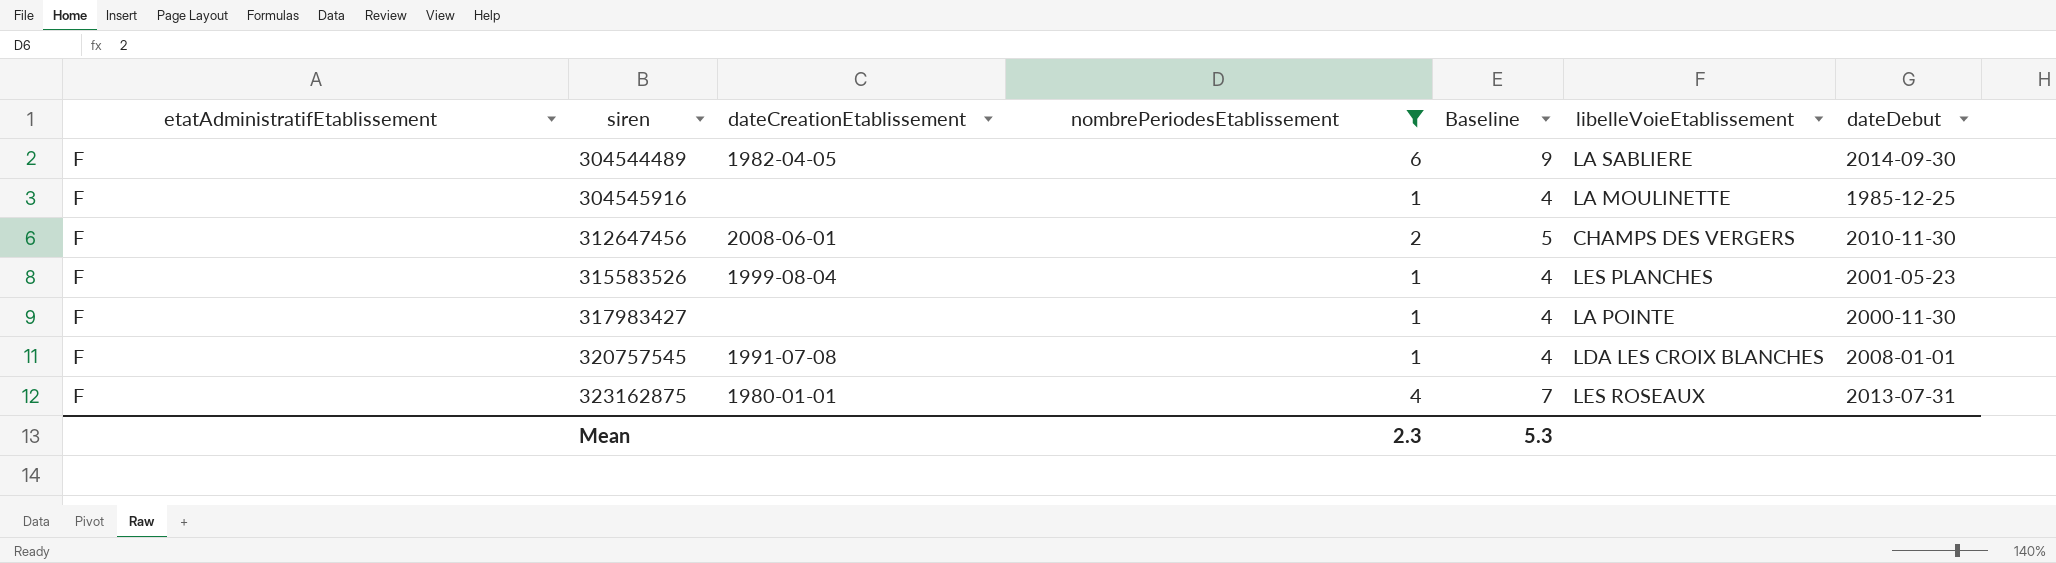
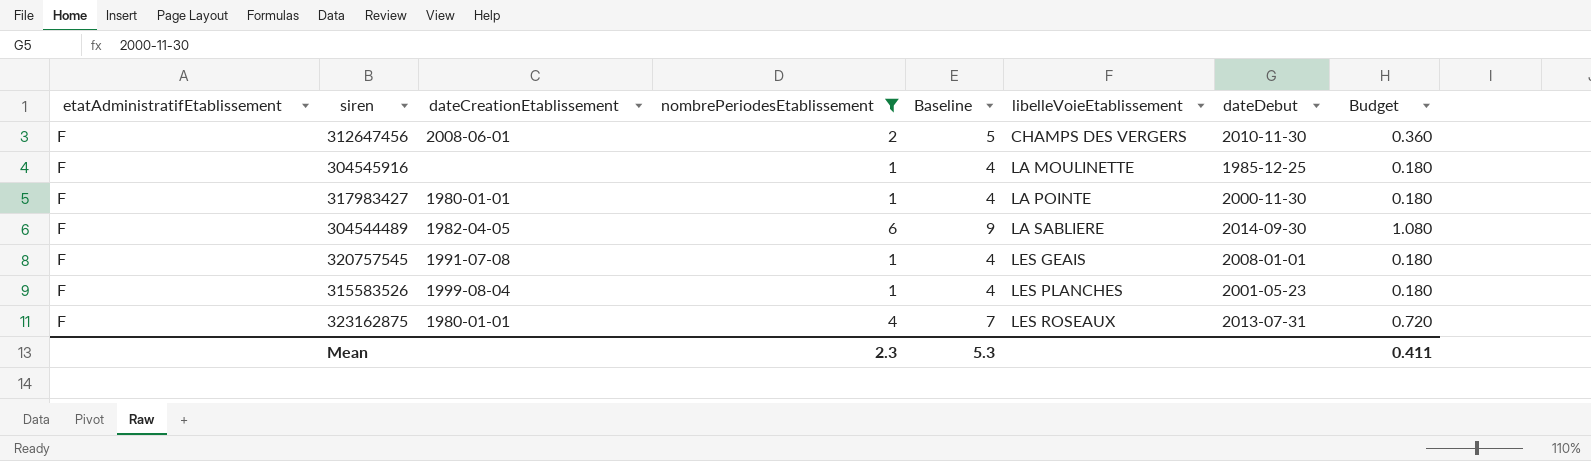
row order: siren ascending -> libelleVoieEtablissement ascending
column Budget | formula: none -> [nombrePeriodesEtablissement] * 0.18
317983427 | dateCreationEtablissement: none -> 1980-01-01
320757545 | libelleVoieEtablissement: LDA LES CROIX BLANCHES -> LES GEAIS

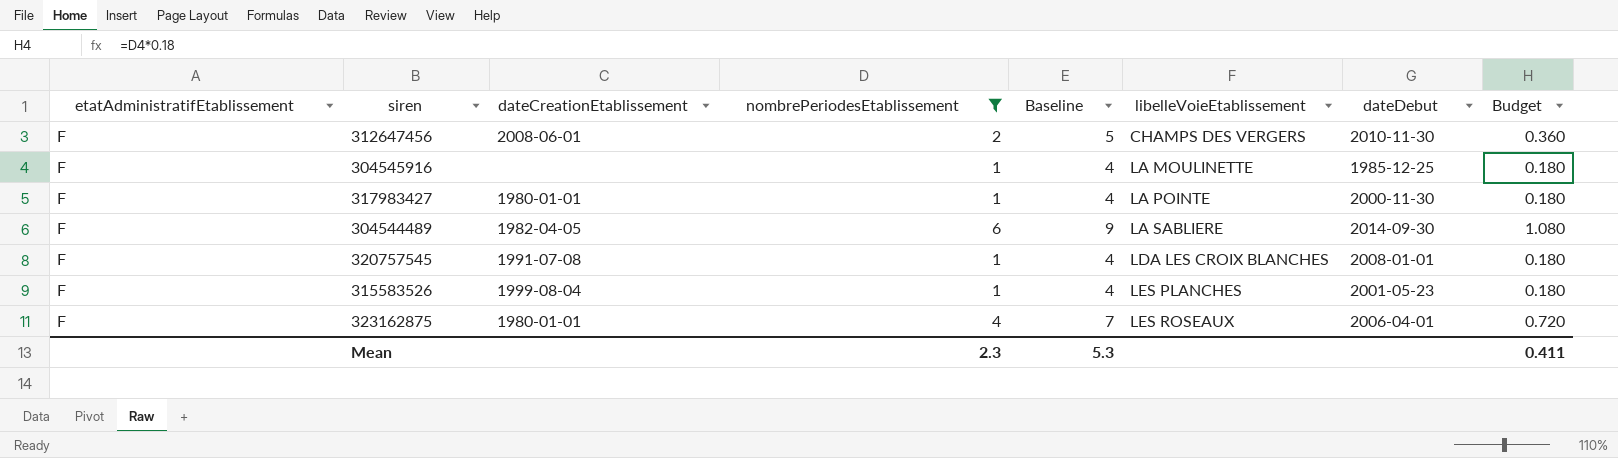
320757545 | libelleVoieEtablissement: LES GEAIS -> LDA LES CROIX BLANCHES
323162875 | dateDebut: 2013-07-31 -> 2006-04-01

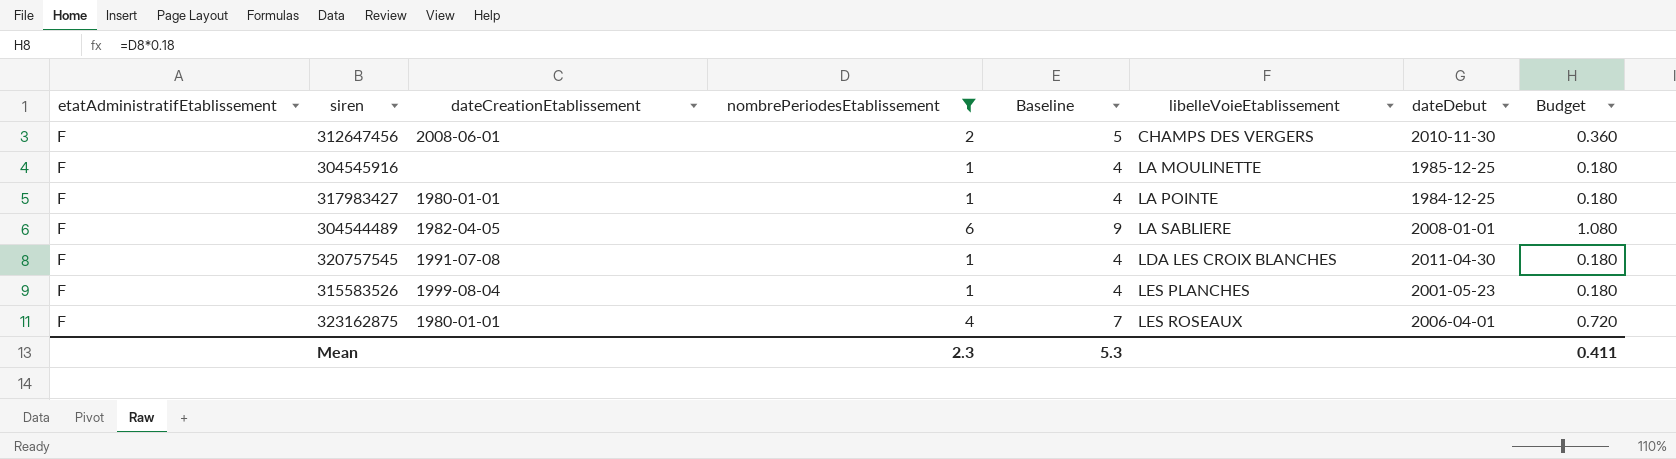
317983427 | dateDebut: 2000-11-30 -> 1984-12-25
304544489 | dateDebut: 2014-09-30 -> 2008-01-01
320757545 | dateDebut: 2008-01-01 -> 2011-04-30

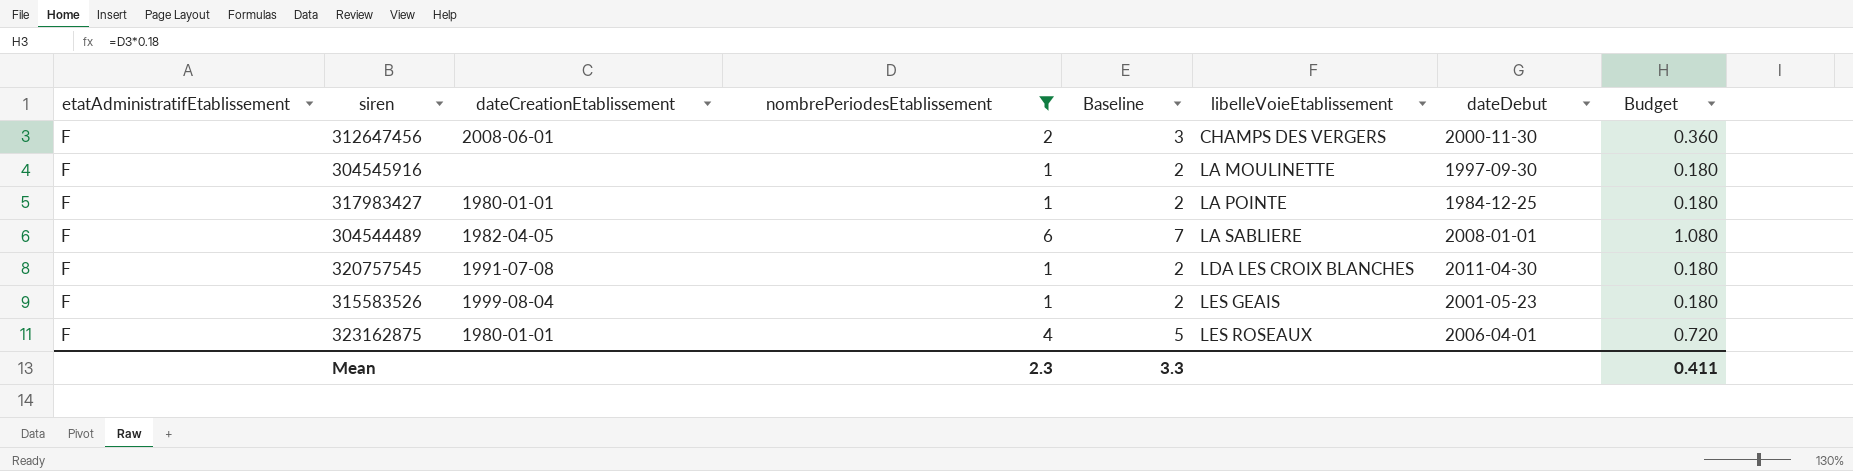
column Baseline | formula: [nombrePeriodesEtablissement] + 3 -> [nombrePeriodesEtablissement] + 1
312647456 | dateDebut: 2010-11-30 -> 2000-11-30
304545916 | dateDebut: 1985-12-25 -> 1997-09-30
315583526 | libelleVoieEtablissement: LES PLANCHES -> LES GEAIS
Mean | Baseline: 5.3 -> 3.3

